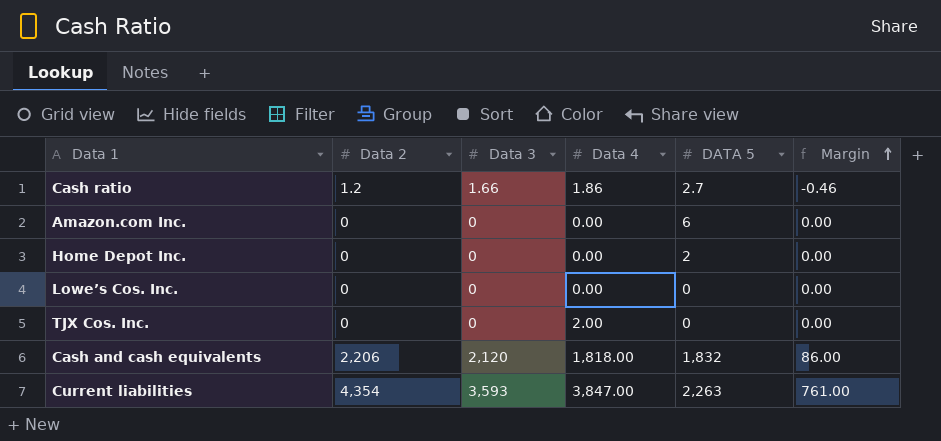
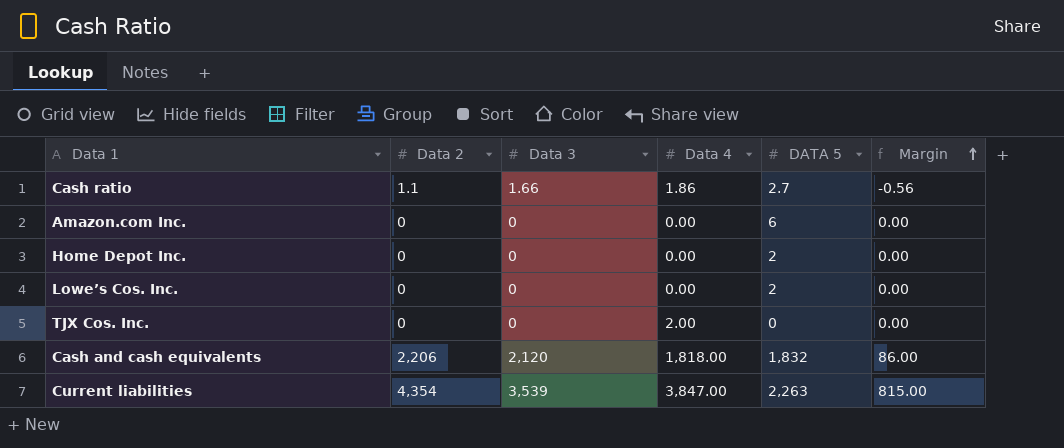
Cash ratio | Data 2: 1.2 -> 1.1
Cash ratio | Margin: -0.46 -> -0.56
Lowe’s Cos. Inc. | DATA 5: 0 -> 2
Current liabilities | Data 3: 3,593 -> 3,539
Current liabilities | Margin: 761.00 -> 815.00

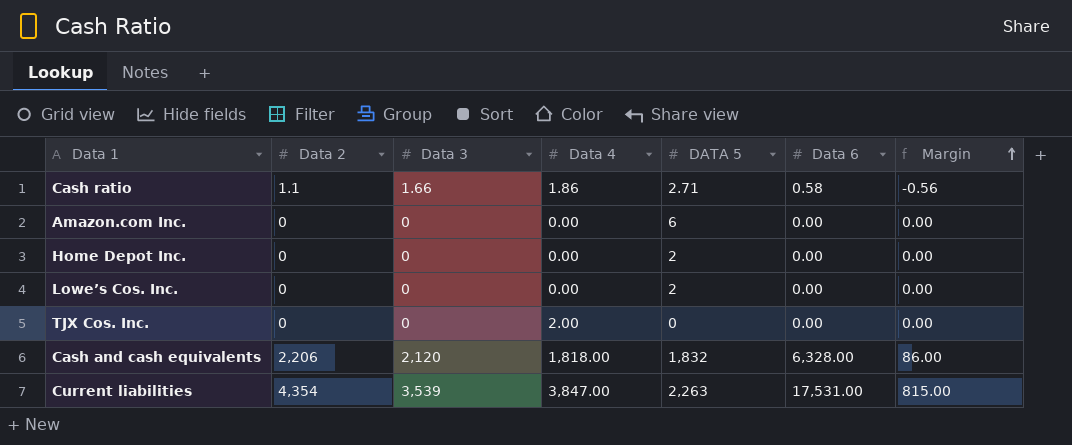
column Data 6 | position: none -> 6
Cash ratio | DATA 5: 2.7 -> 2.71

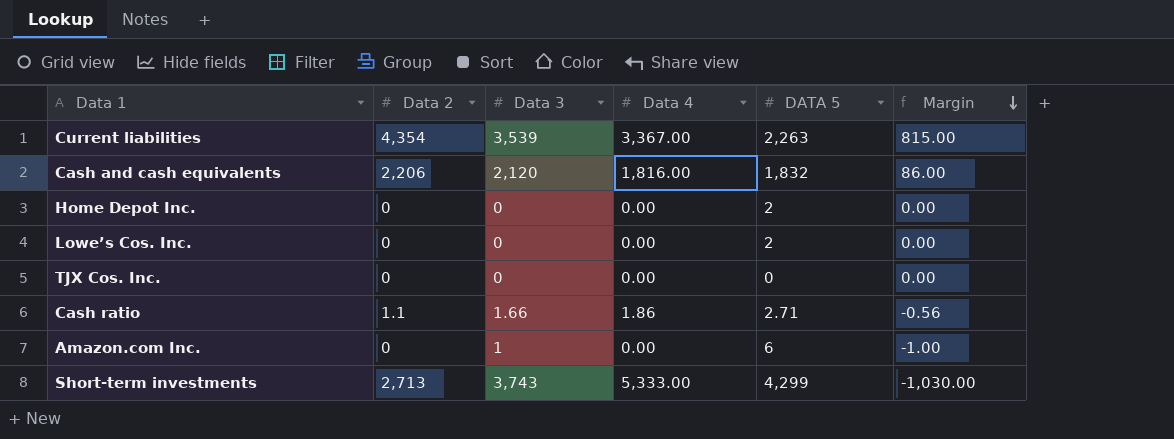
row order: Margin ascending -> Margin descending
column Data 6 | position: 6 -> none
Current liabilities | Data 4: 3,847.00 -> 3,367.00
Cash and cash equivalents | Data 4: 1,818.00 -> 1,816.00
TJX Cos. Inc. | Data 4: 2.00 -> 0.00
Amazon.com Inc. | Data 3: 0 -> 1
Amazon.com Inc. | Margin: 0.00 -> -1.00
row Short-term investments: none -> 2,713 | 3,743 | 5,333.00 | 4,299 | -1,030.00

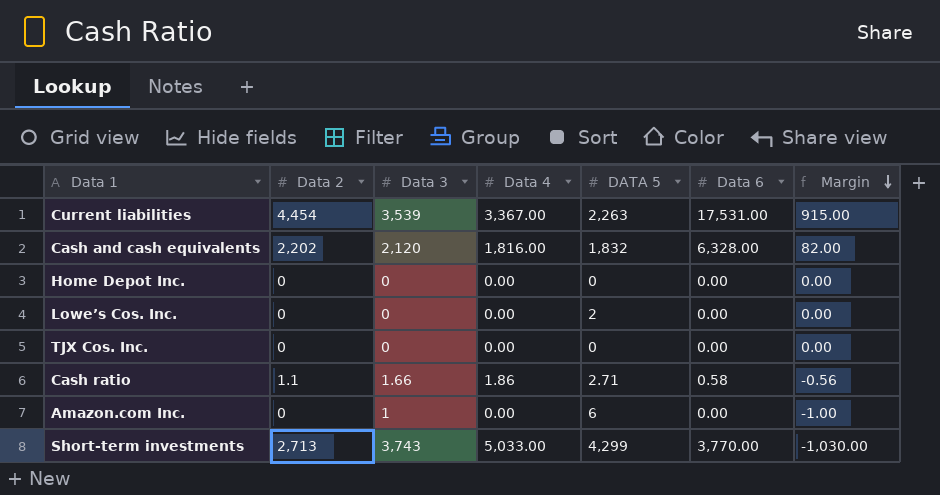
column Data 6 | position: none -> 6
Current liabilities | Data 2: 4,354 -> 4,454
Current liabilities | Margin: 815.00 -> 915.00
Cash and cash equivalents | Data 2: 2,206 -> 2,202
Cash and cash equivalents | Margin: 86.00 -> 82.00
Home Depot Inc. | DATA 5: 2 -> 0
Short-term investments | Data 4: 5,333.00 -> 5,033.00

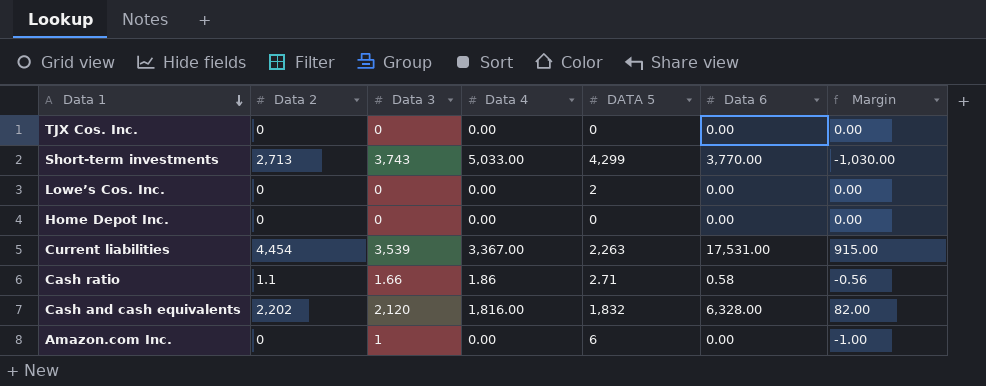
row order: Margin descending -> Data 1 descending

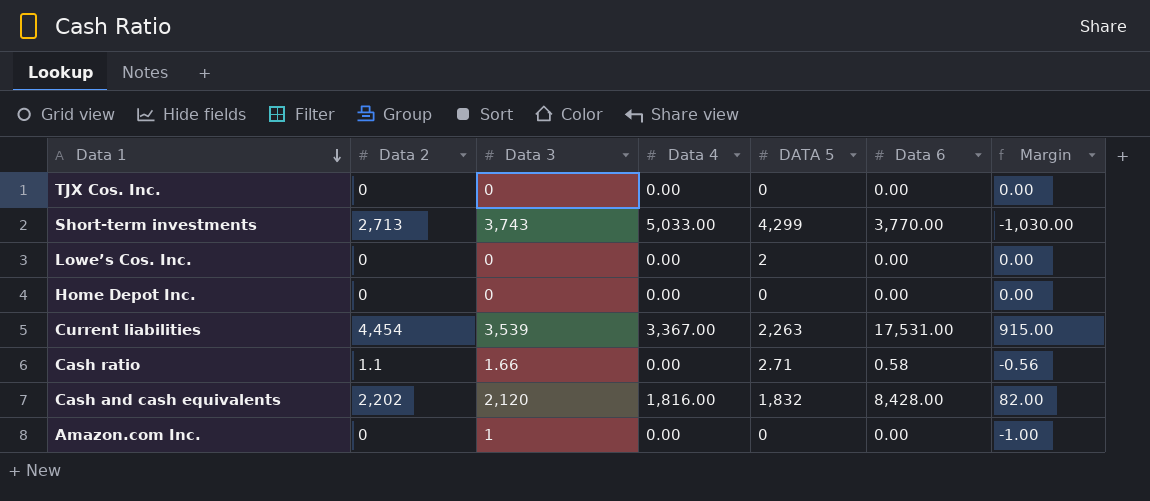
Cash ratio | Data 4: 1.86 -> 0.00
Cash and cash equivalents | Data 6: 6,328.00 -> 8,428.00
Amazon.com Inc. | DATA 5: 6 -> 0

